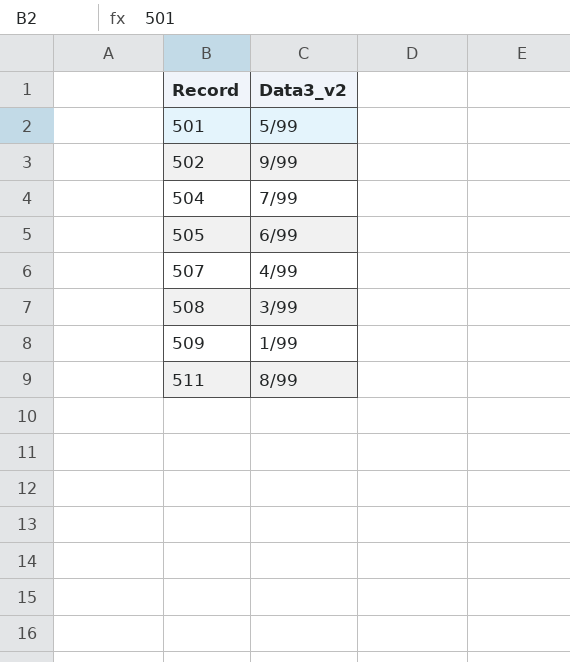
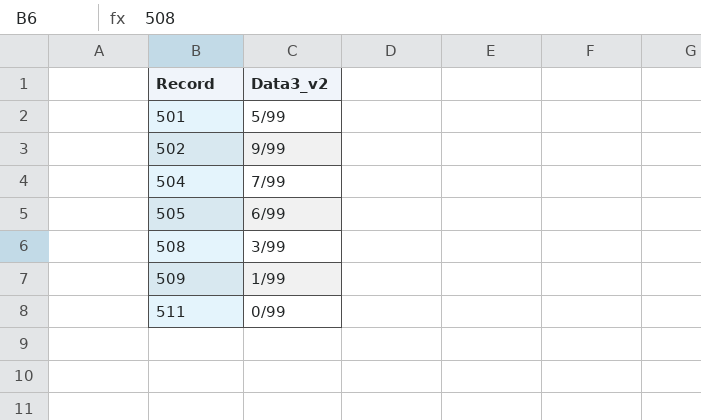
row 507: 4/99 -> none
511 | Data3_v2: 8/99 -> 0/99

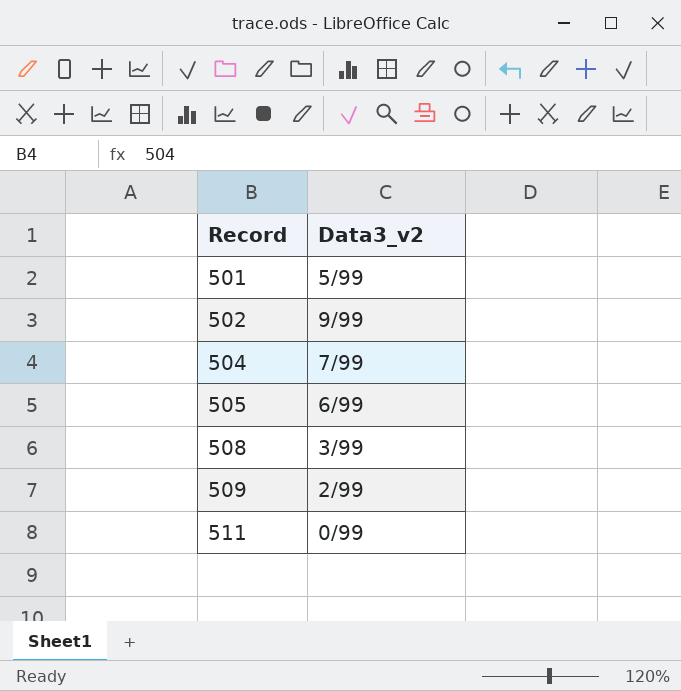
509 | Data3_v2: 1/99 -> 2/99

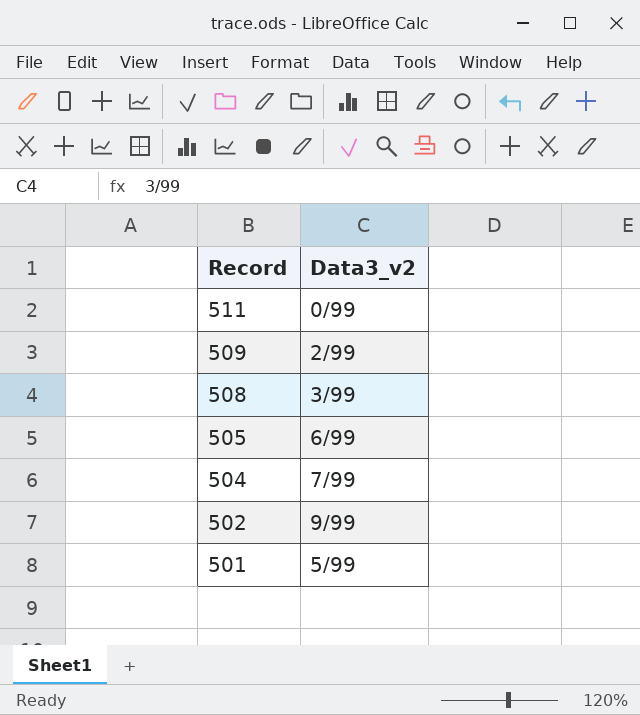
row order: Record ascending -> Record descending

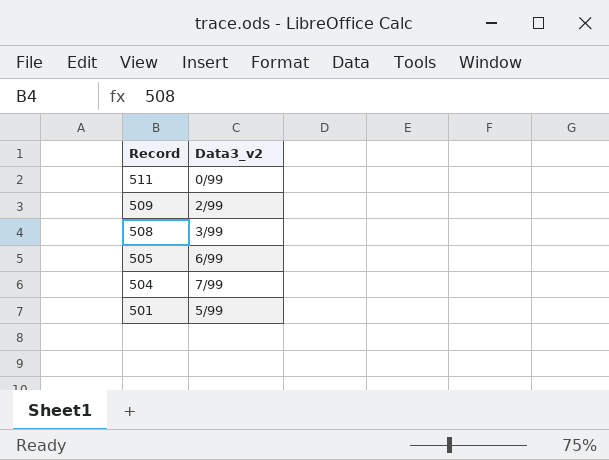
row 502: 9/99 -> none

